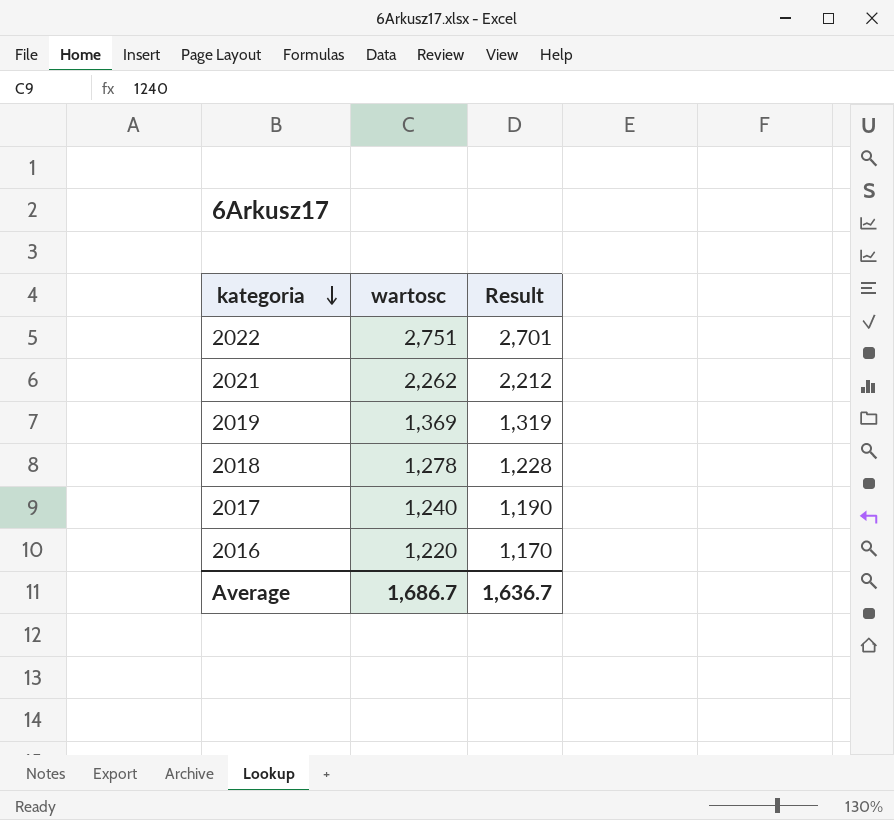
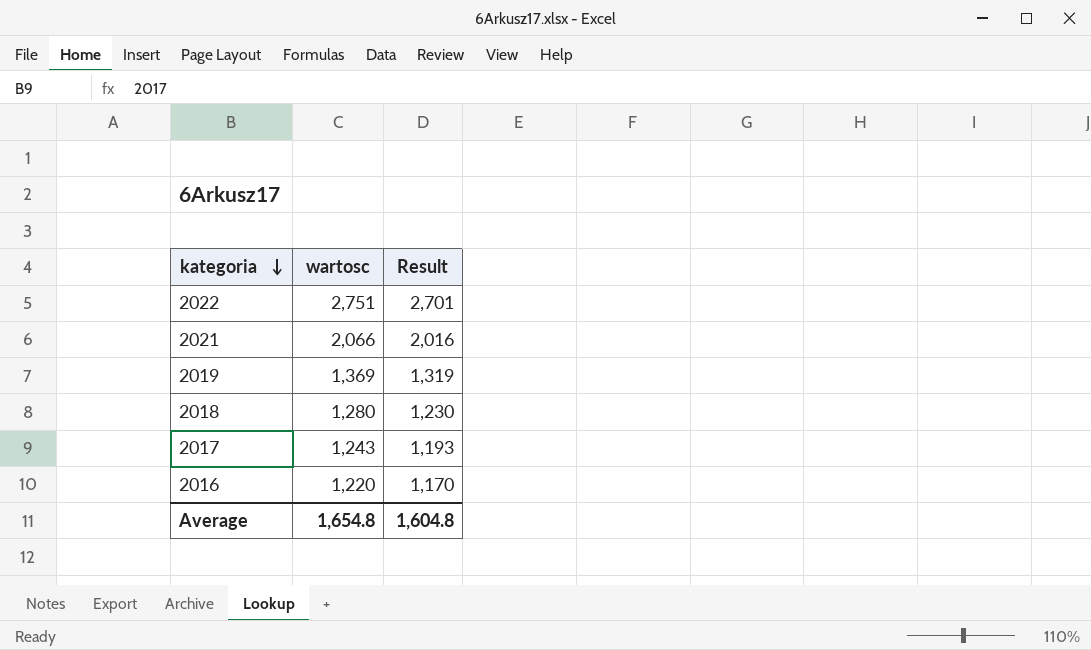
2021 | wartosc: 2,262 -> 2,066
2021 | Result: 2,212 -> 2,016
2018 | wartosc: 1,278 -> 1,280
2018 | Result: 1,228 -> 1,230
2017 | wartosc: 1,240 -> 1,243
2017 | Result: 1,190 -> 1,193
Average | wartosc: 1,686.7 -> 1,654.8
Average | Result: 1,636.7 -> 1,604.8

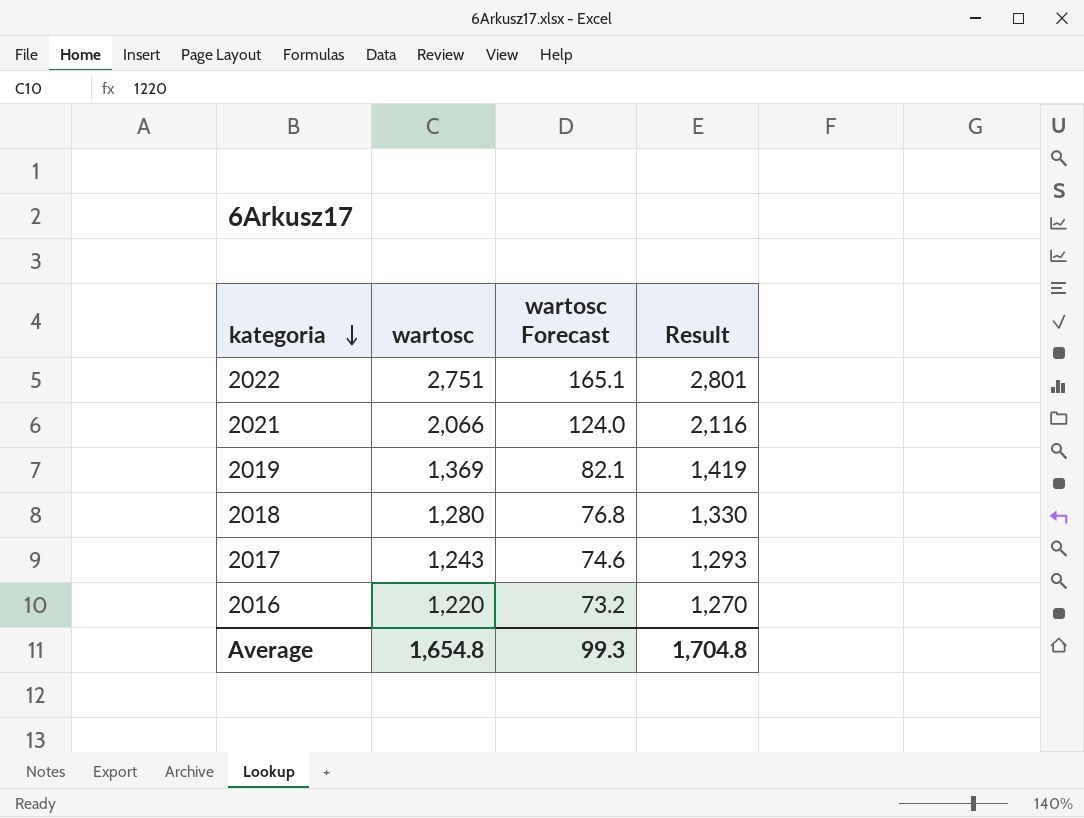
column wartosc Forecast | formula: none -> [wartosc] * 0.06
column Result | formula: [wartosc] - 50 -> [wartosc] + 50
Average | Result: 1,604.8 -> 1,704.8

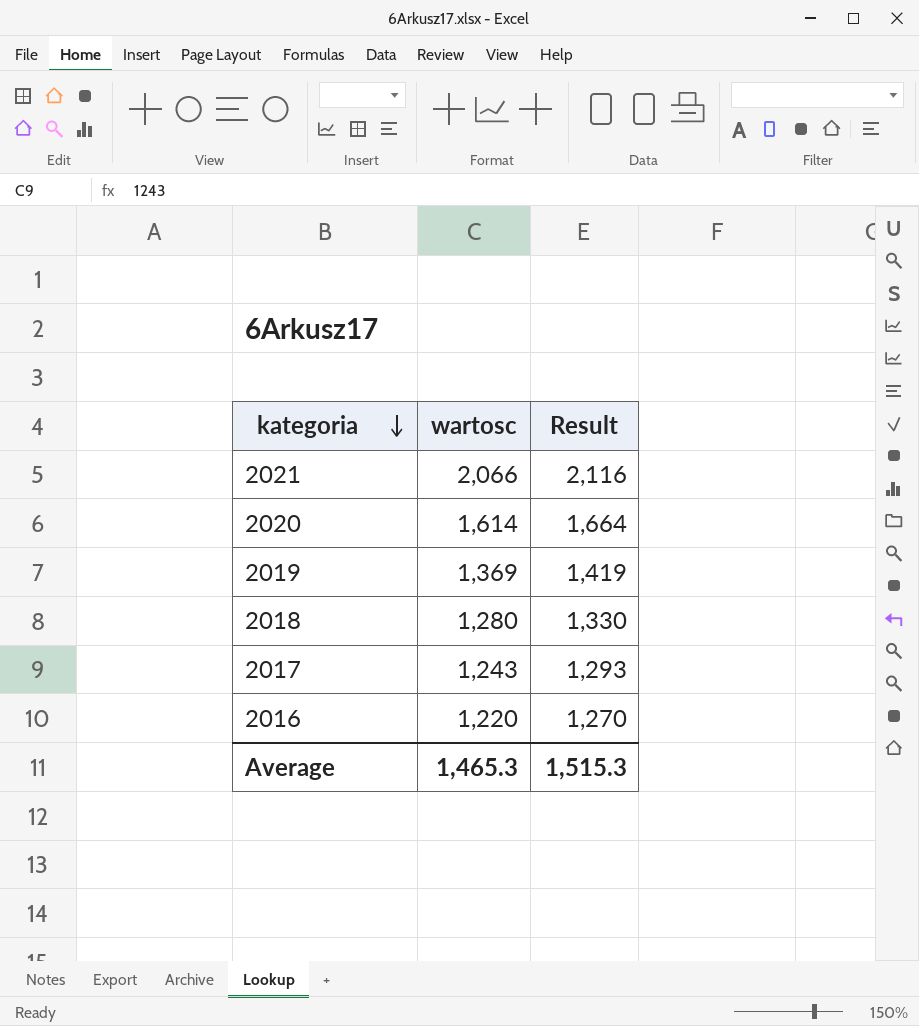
column wartosc Forecast | formula: [wartosc] * 0.06 -> none
row 2022: 2,751 | 165.1 | 2,801 -> none
row 2020: none -> 1,614 | 1,664
Average | wartosc: 1,654.8 -> 1,465.3
Average | Result: 1,704.8 -> 1,515.3

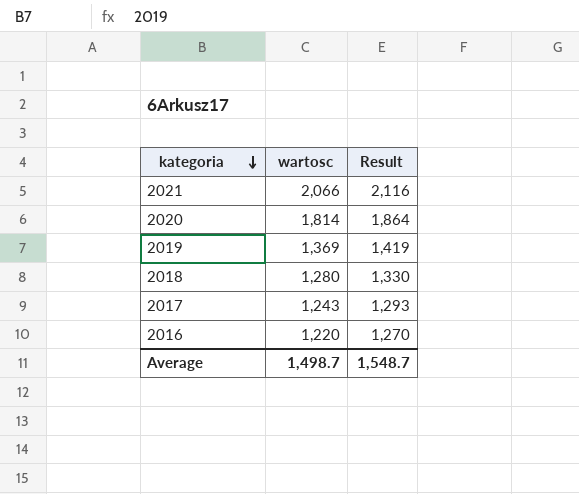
2020 | wartosc: 1,614 -> 1,814
2020 | Result: 1,664 -> 1,864
Average | wartosc: 1,465.3 -> 1,498.7
Average | Result: 1,515.3 -> 1,548.7

